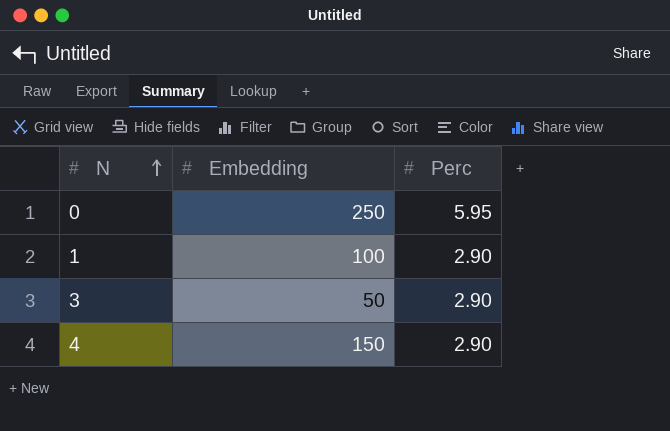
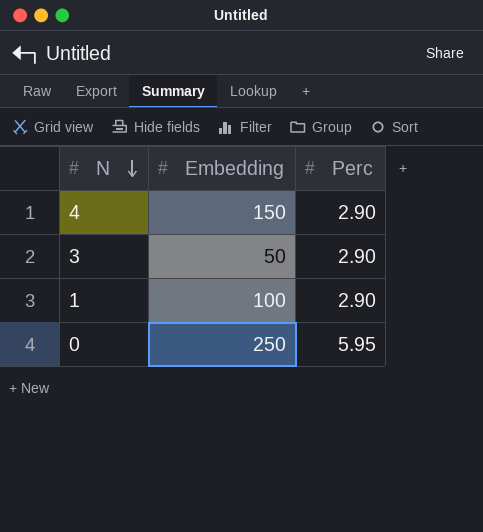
row order: N ascending -> N descending

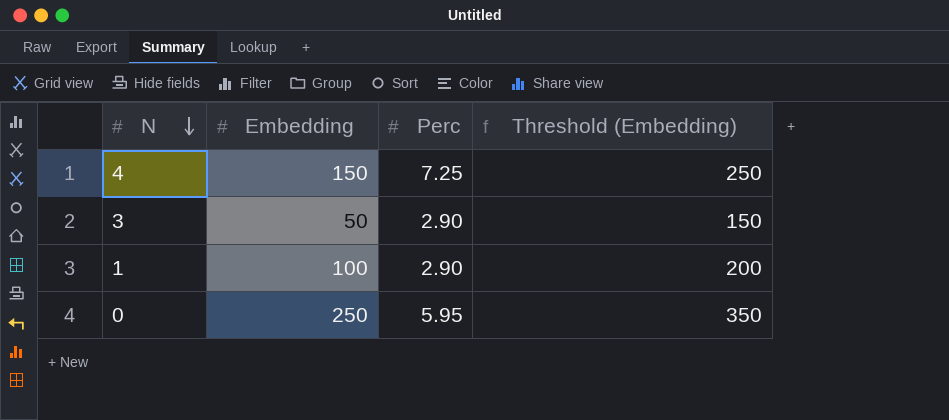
column Threshold (Embedding) | formula: none -> [Embedding] + 100
4 | Perc: 2.90 -> 7.25

